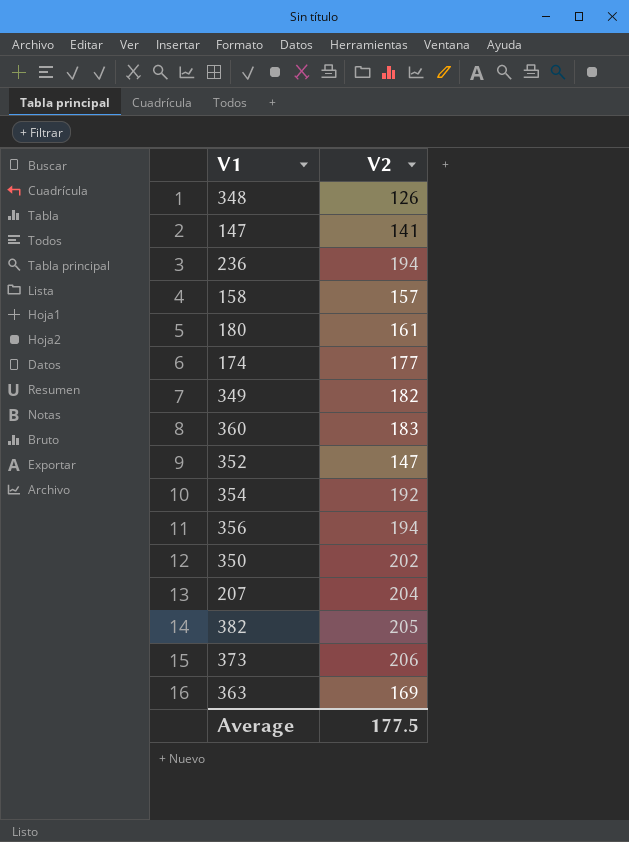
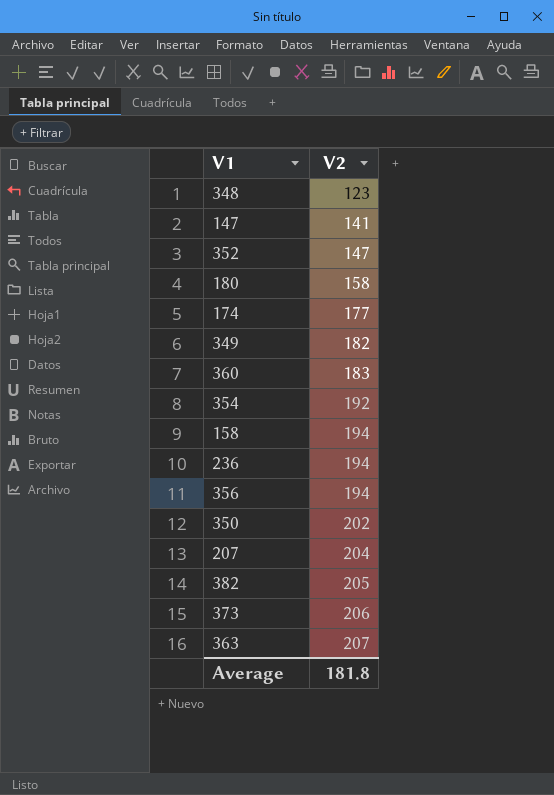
row order: none -> V2 ascending
348 | V2: 126 -> 123
180 | V2: 161 -> 158
158 | V2: 157 -> 194
363 | V2: 169 -> 207
Average | V2: 177.5 -> 181.8

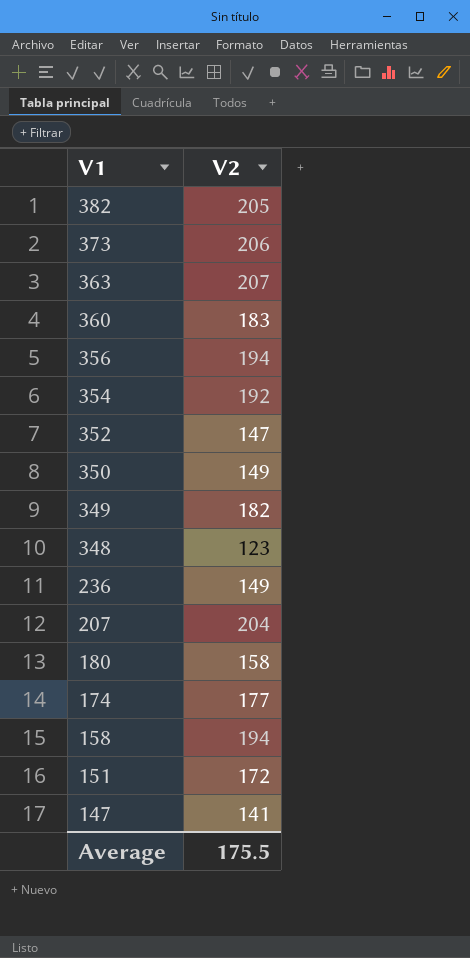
row order: V2 ascending -> V1 descending
350 | V2: 202 -> 149
236 | V2: 194 -> 149
row 151: none -> 172
Average | V2: 181.8 -> 175.5

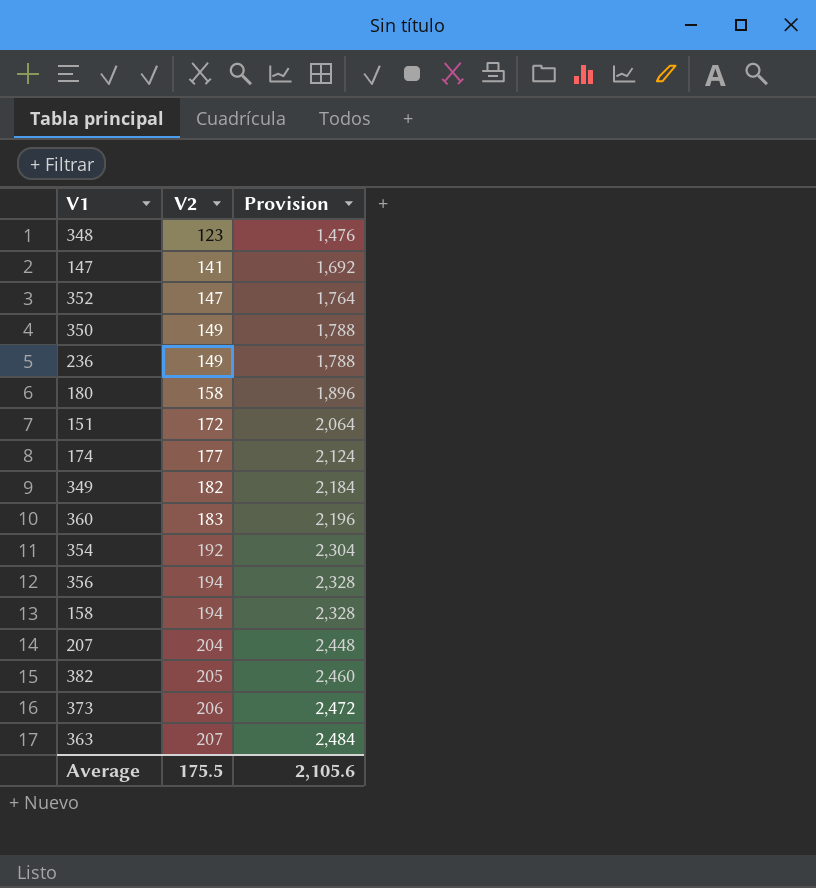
row order: V1 descending -> V2 ascending
column Provision | formula: none -> [V2] * 12

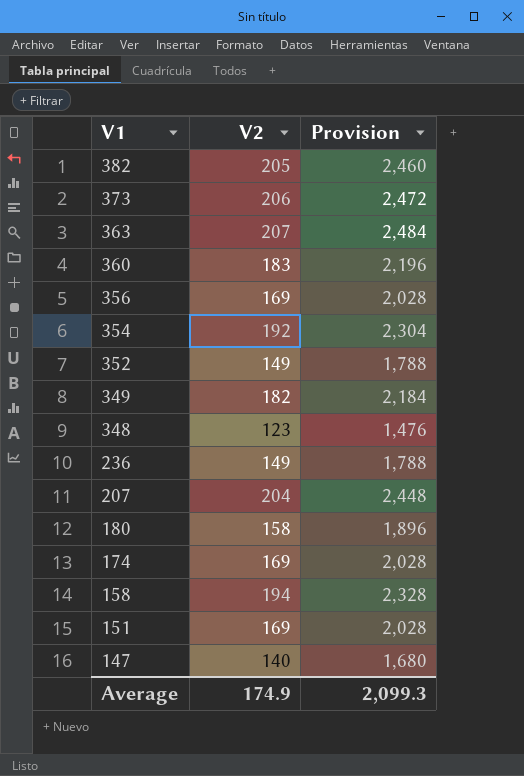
row order: V2 ascending -> V1 descending
row 350: 149 | 1,788 -> none
356 | V2: 194 -> 169
356 | Provision: 2,328 -> 2,028
352 | V2: 147 -> 149
352 | Provision: 1,764 -> 1,788
174 | V2: 177 -> 169
174 | Provision: 2,124 -> 2,028
151 | V2: 172 -> 169
151 | Provision: 2,064 -> 2,028
147 | V2: 141 -> 140
147 | Provision: 1,692 -> 1,680
Average | V2: 175.5 -> 174.9
Average | Provision: 2,105.6 -> 2,099.3

